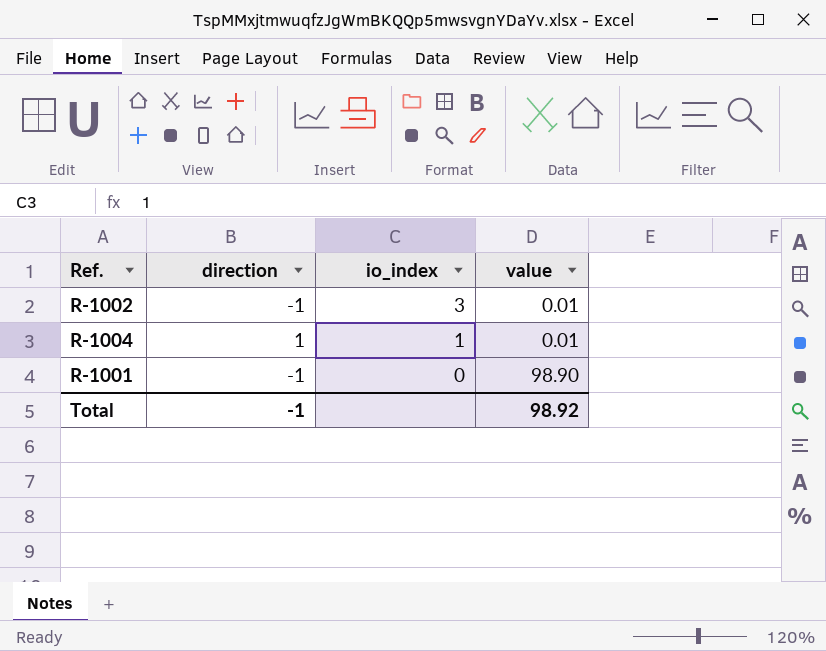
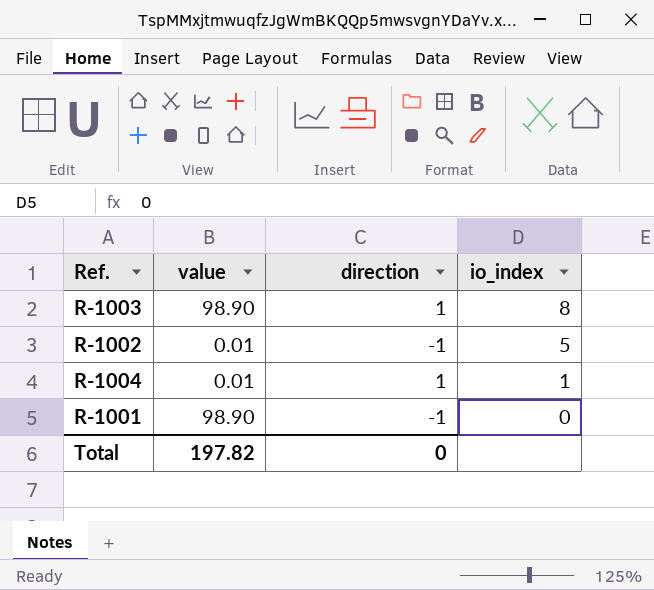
column value | position: 4 -> 2
row R-1003: none -> 98.90 | 1 | 8
R-1002 | io_index: 3 -> 5
Total | value: 98.92 -> 197.82
Total | direction: -1 -> 0

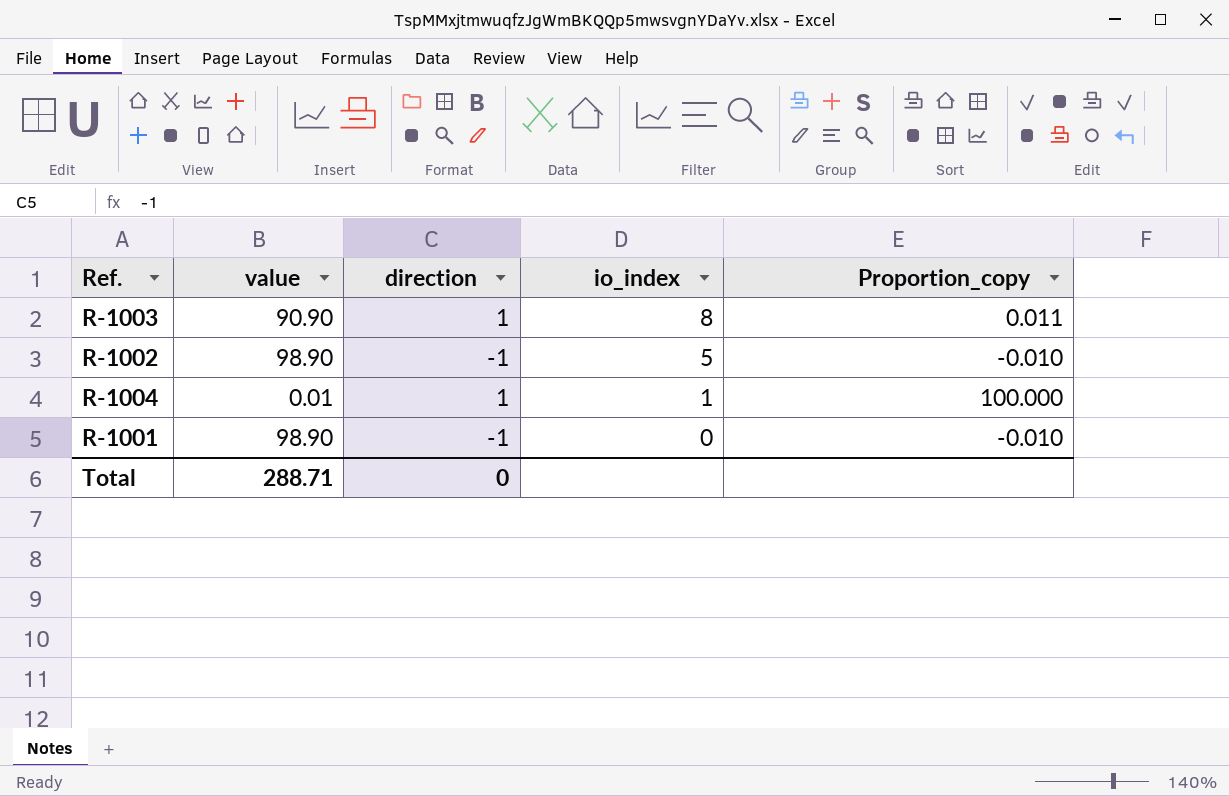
column Proportion_copy | formula: none -> [direction] / [value]
R-1003 | value: 98.90 -> 90.90
R-1002 | value: 0.01 -> 98.90
Total | value: 197.82 -> 288.71

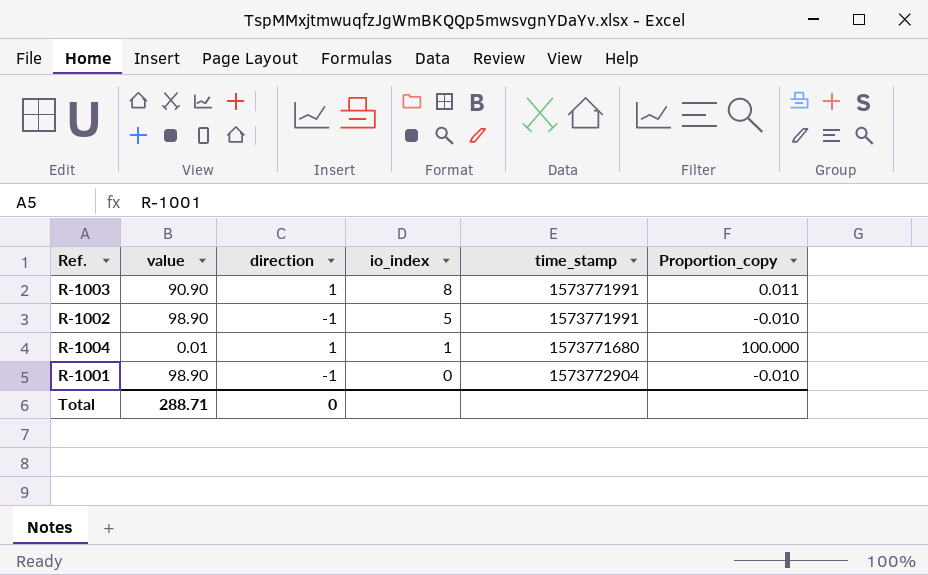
column time_stamp | position: none -> 5

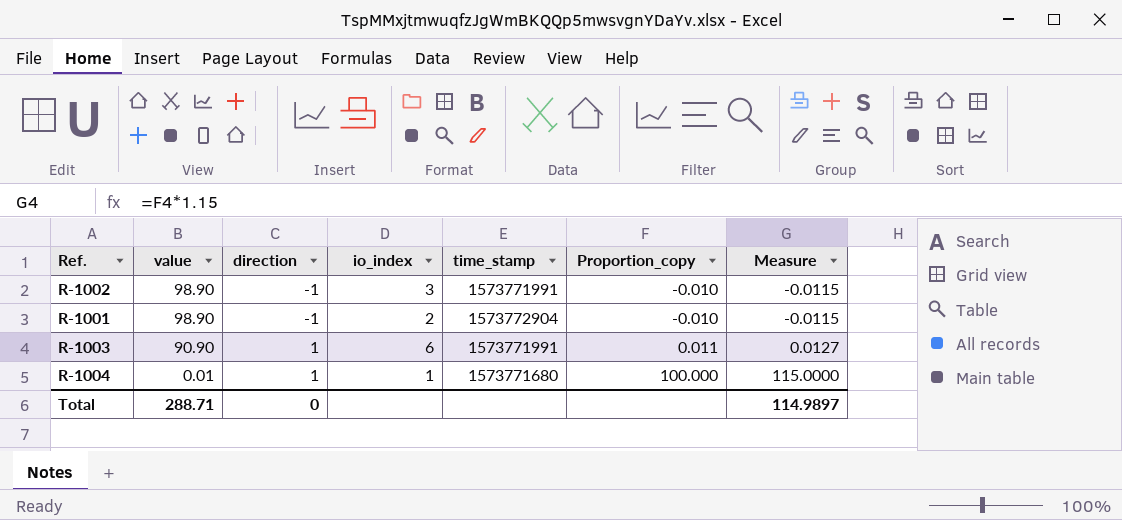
row order: io_index descending -> value descending
column Measure | formula: none -> [Proportion_copy] * 1.15
R-1002 | io_index: 5 -> 3
R-1001 | io_index: 0 -> 2
R-1003 | io_index: 8 -> 6

